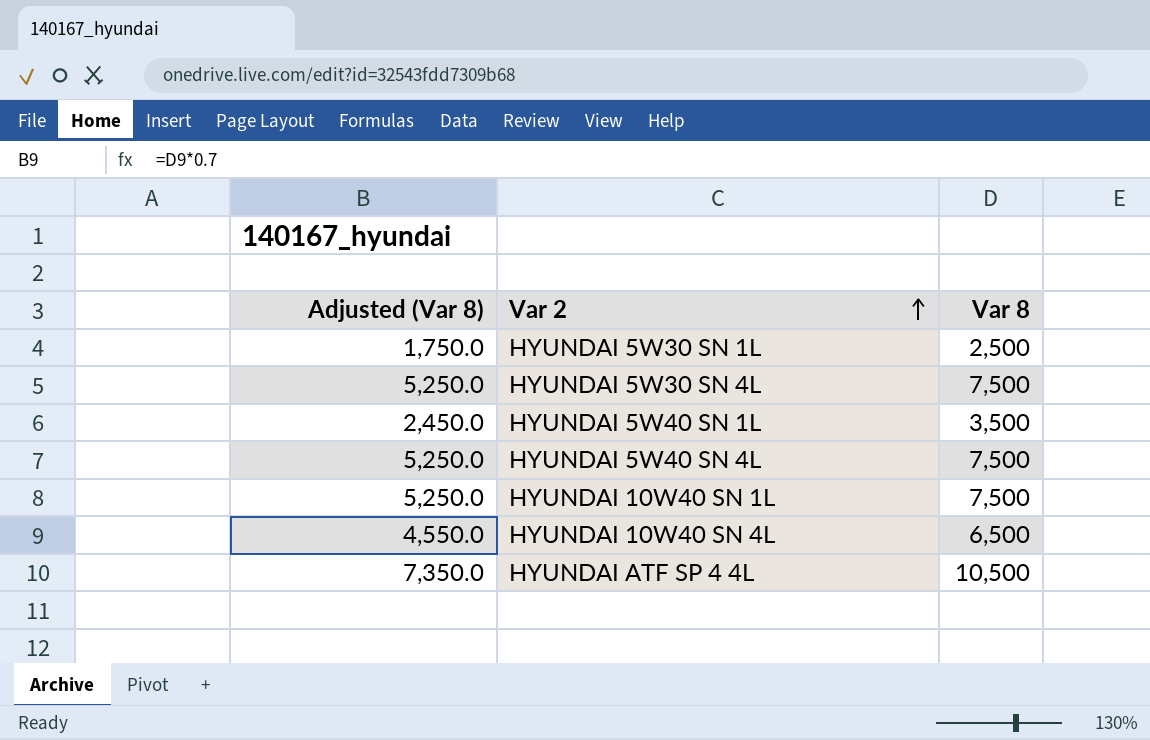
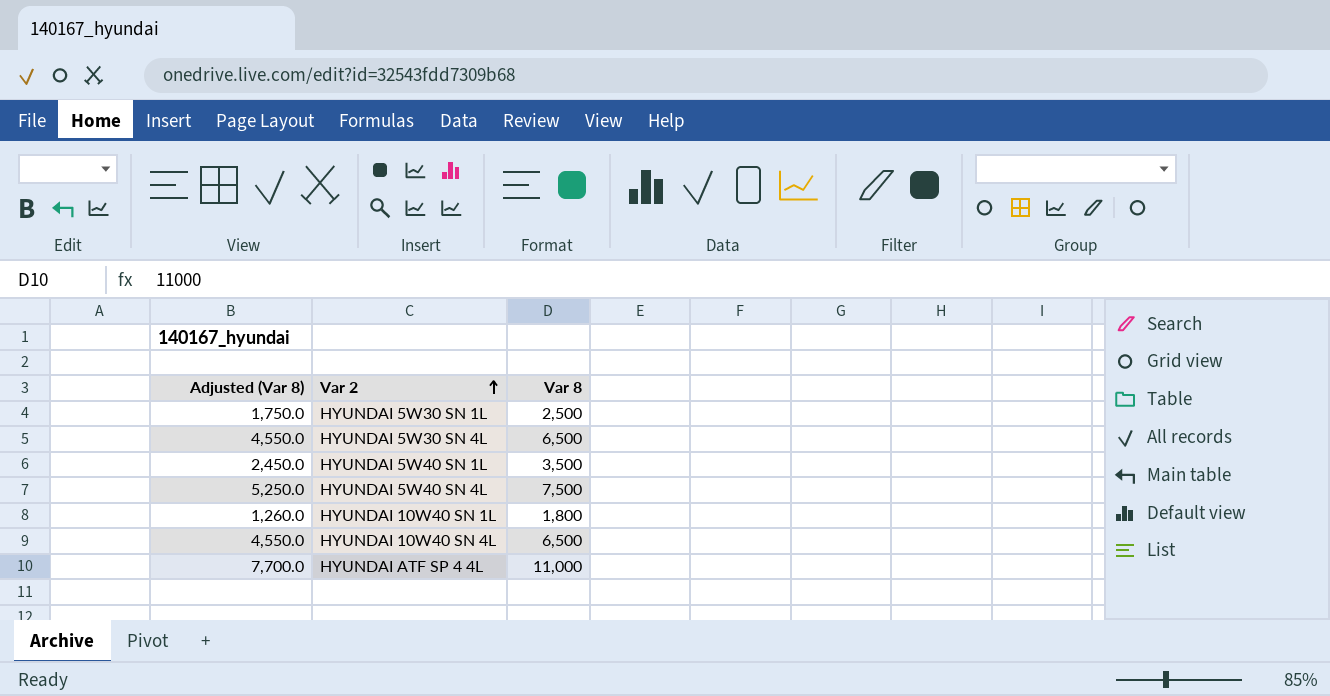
HYUNDAI 5W30 SN 4L | Adjusted (Var 8): 5,250.0 -> 4,550.0
HYUNDAI 5W30 SN 4L | Var 8: 7,500 -> 6,500
HYUNDAI 10W40 SN 1L | Adjusted (Var 8): 5,250.0 -> 1,260.0
HYUNDAI 10W40 SN 1L | Var 8: 7,500 -> 1,800
HYUNDAI ATF SP 4 4L | Adjusted (Var 8): 7,350.0 -> 7,700.0
HYUNDAI ATF SP 4 4L | Var 8: 10,500 -> 11,000

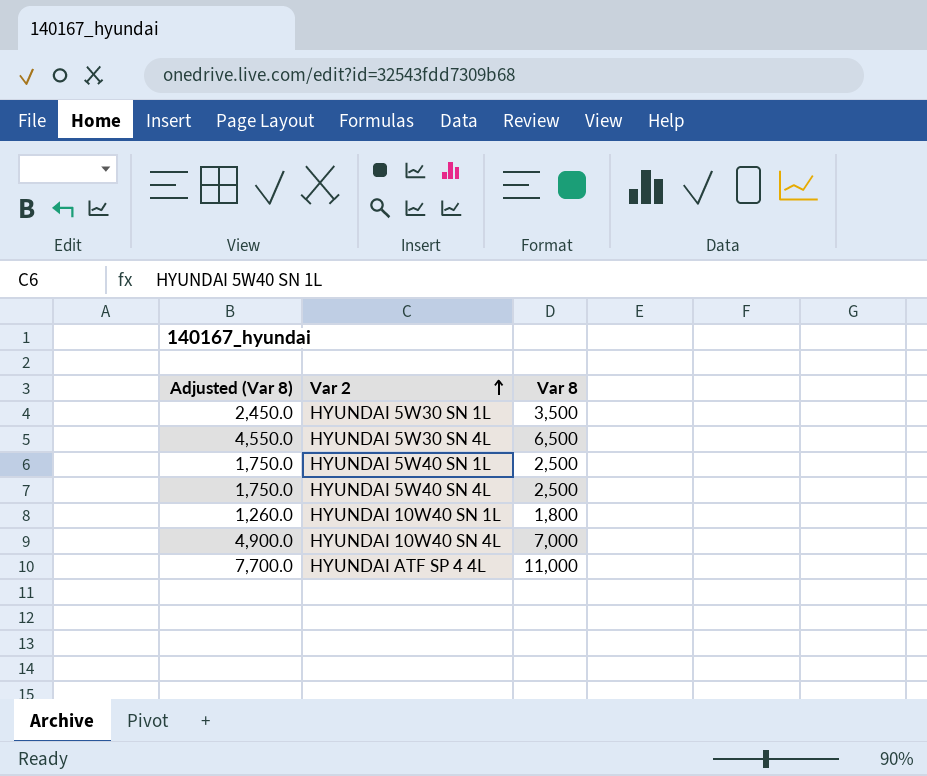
HYUNDAI 5W30 SN 1L | Adjusted (Var 8): 1,750.0 -> 2,450.0
HYUNDAI 5W30 SN 1L | Var 8: 2,500 -> 3,500
HYUNDAI 5W40 SN 1L | Adjusted (Var 8): 2,450.0 -> 1,750.0
HYUNDAI 5W40 SN 1L | Var 8: 3,500 -> 2,500
HYUNDAI 5W40 SN 4L | Adjusted (Var 8): 5,250.0 -> 1,750.0
HYUNDAI 5W40 SN 4L | Var 8: 7,500 -> 2,500
HYUNDAI 10W40 SN 4L | Adjusted (Var 8): 4,550.0 -> 4,900.0
HYUNDAI 10W40 SN 4L | Var 8: 6,500 -> 7,000

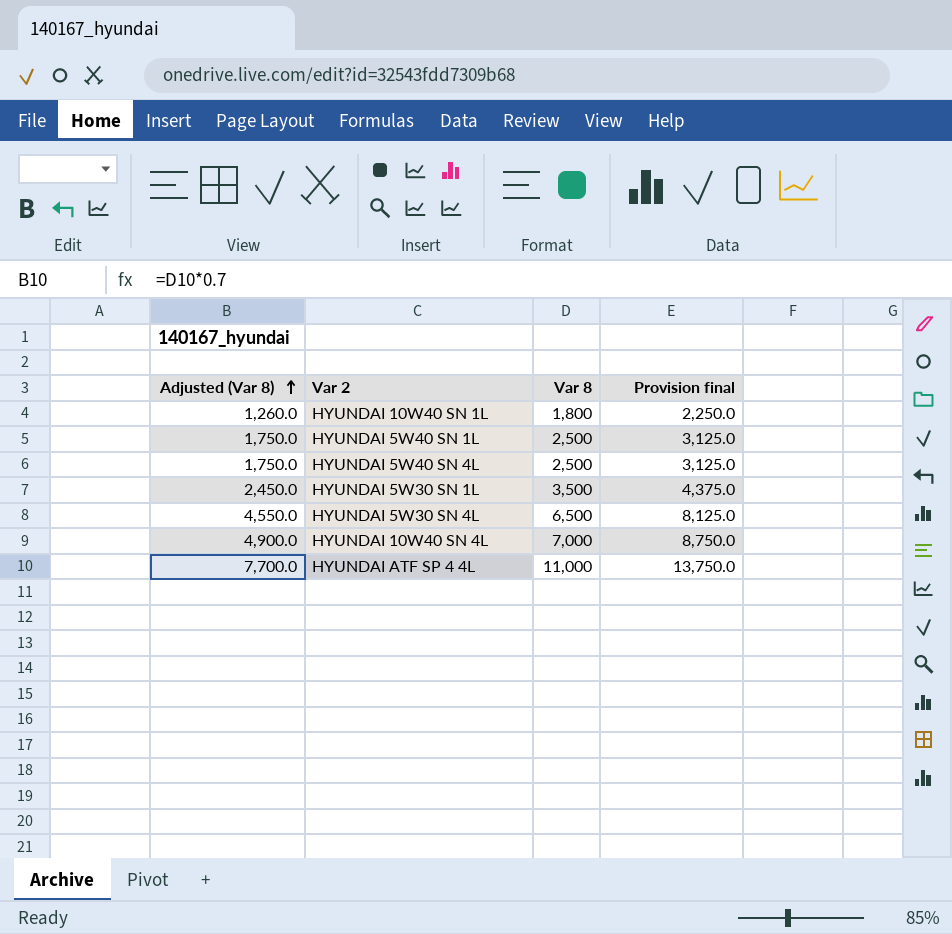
row order: Var 2 ascending -> Adjusted (Var 8) ascending
column Provision final | formula: none -> [Var 8] * 1.25

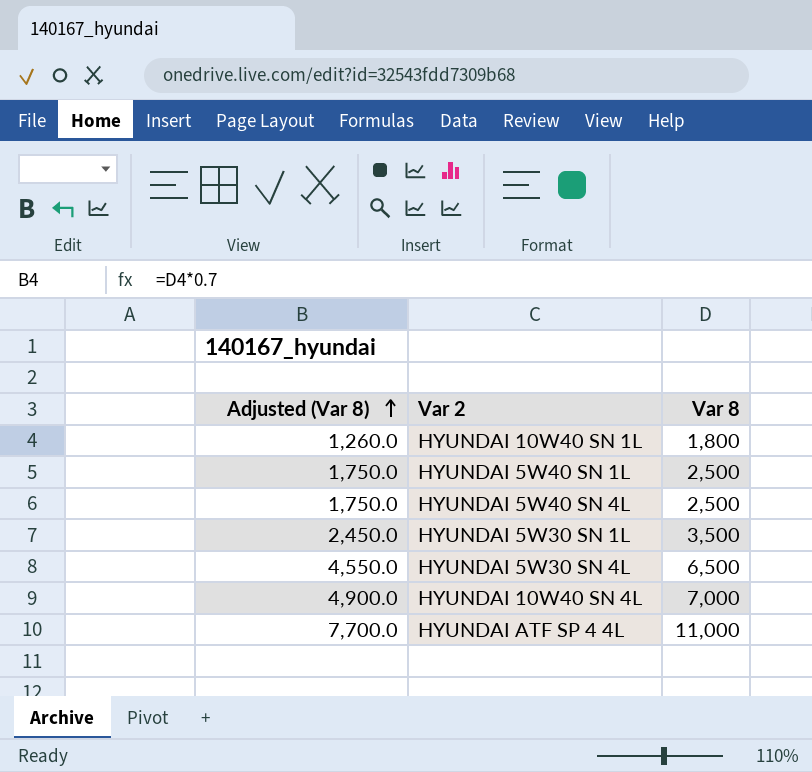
column Provision final | formula: [Var 8] * 1.25 -> none

